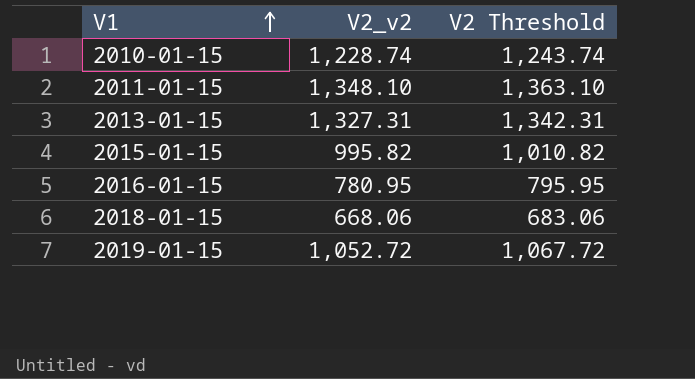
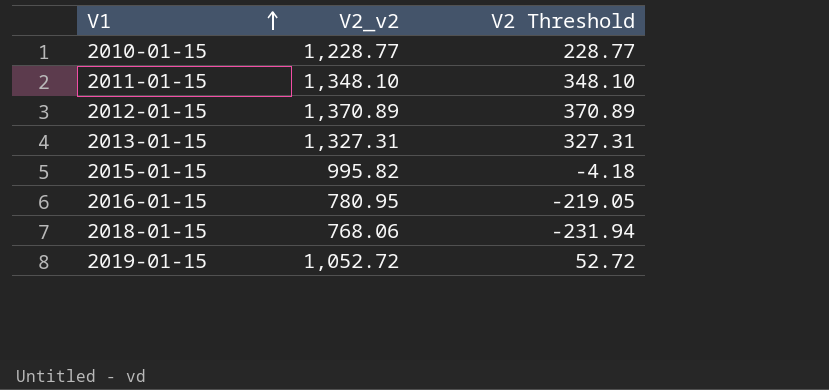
column V2 Threshold | formula: [V2_v2] + 15 -> [V2_v2] - 1000
2010-01-15 | V2_v2: 1,228.74 -> 1,228.77
row 2012-01-15: none -> 1,370.89 | 370.89
2018-01-15 | V2_v2: 668.06 -> 768.06

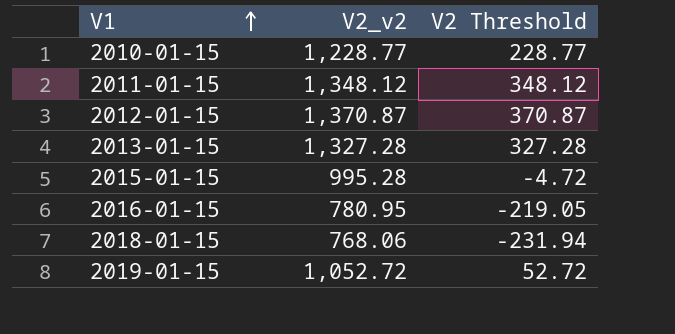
2011-01-15 | V2_v2: 1,348.10 -> 1,348.12
2011-01-15 | V2 Threshold: 348.10 -> 348.12
2012-01-15 | V2_v2: 1,370.89 -> 1,370.87
2012-01-15 | V2 Threshold: 370.89 -> 370.87
2013-01-15 | V2_v2: 1,327.31 -> 1,327.28
2013-01-15 | V2 Threshold: 327.31 -> 327.28
2015-01-15 | V2_v2: 995.82 -> 995.28
2015-01-15 | V2 Threshold: -4.18 -> -4.72

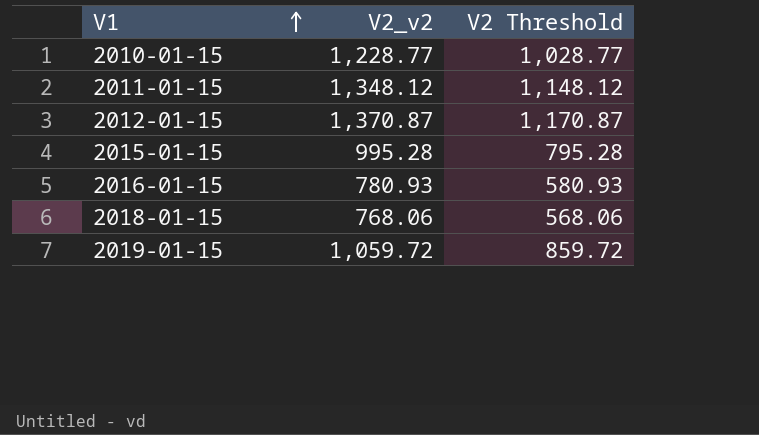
column V2 Threshold | formula: [V2_v2] - 1000 -> [V2_v2] - 200
row 2013-01-15: 1,327.28 | 327.28 -> none
2016-01-15 | V2_v2: 780.95 -> 780.93
2019-01-15 | V2_v2: 1,052.72 -> 1,059.72

